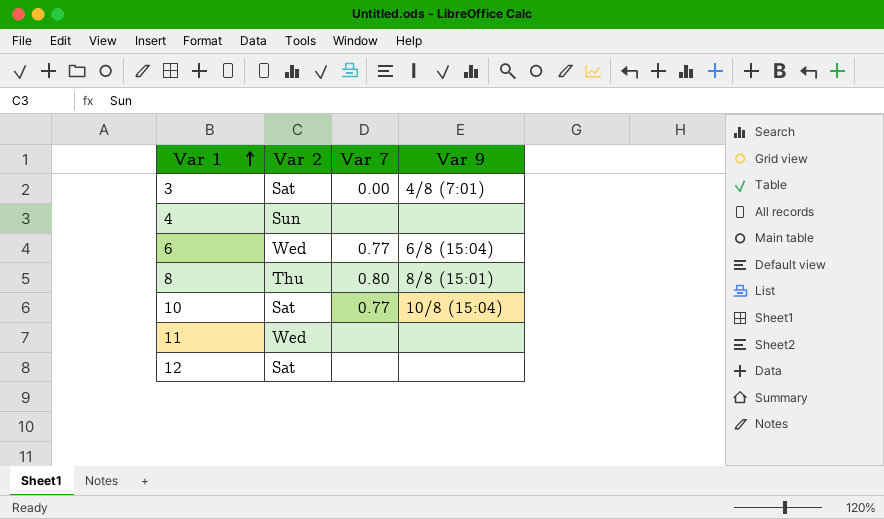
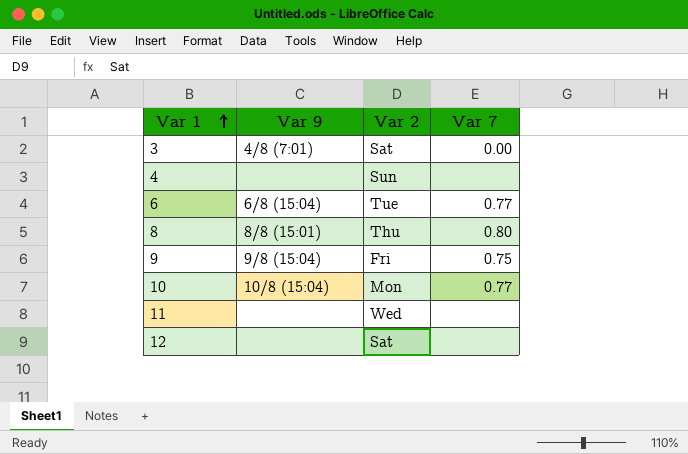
column Var 9 | position: 4 -> 2
6 | Var 2: Wed -> Tue
row 9: none -> 9/8 (15:04) | Fri | 0.75
10 | Var 2: Sat -> Mon

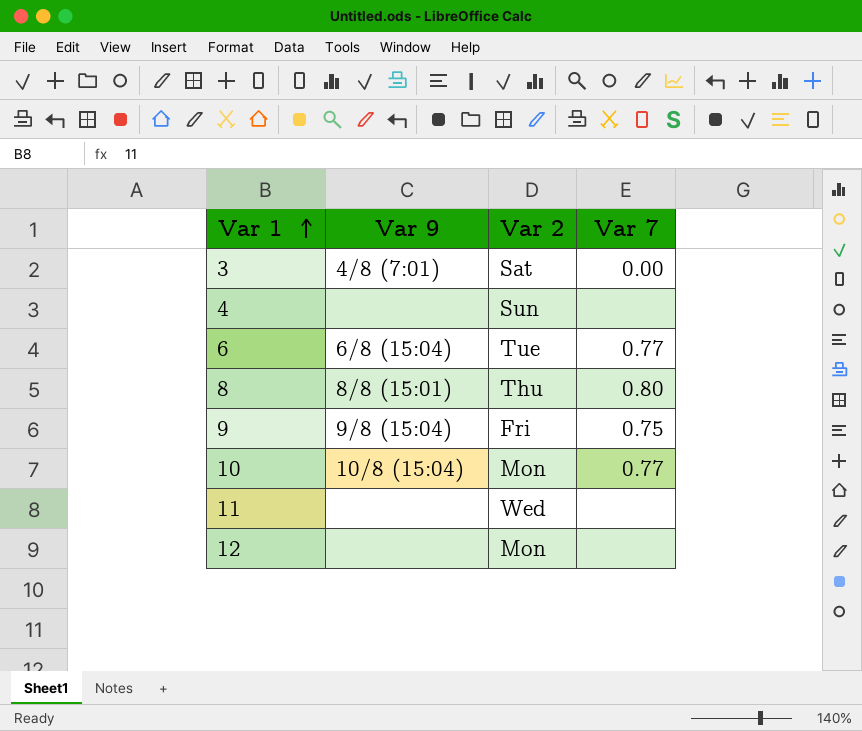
12 | Var 2: Sat -> Mon

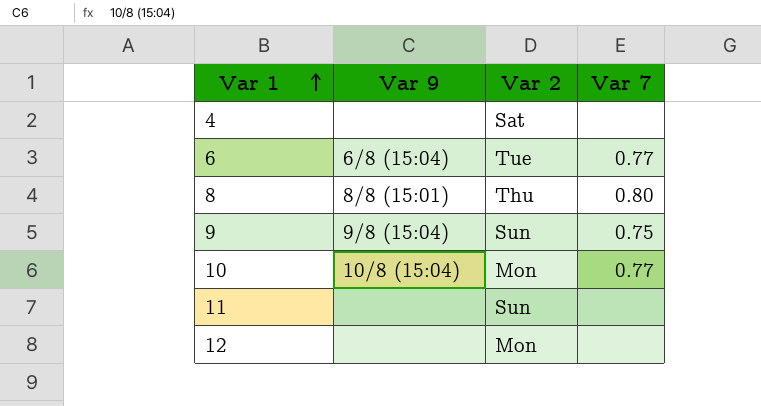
row 3: 4/8 (7:01) | Sat | 0.00 -> none
4 | Var 2: Sun -> Sat
9 | Var 2: Fri -> Sun
11 | Var 2: Wed -> Sun

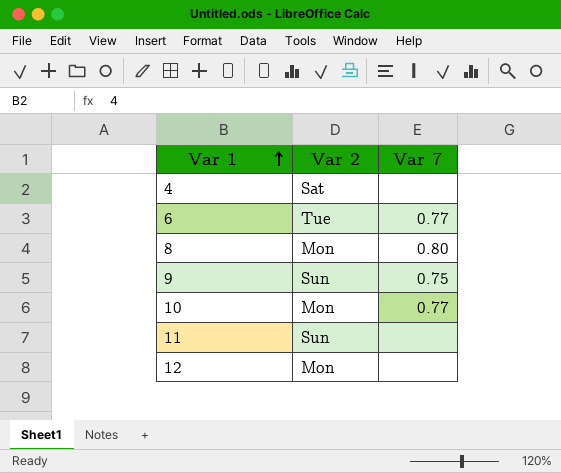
column Var 9 | position: 2 -> none
8 | Var 2: Thu -> Mon

